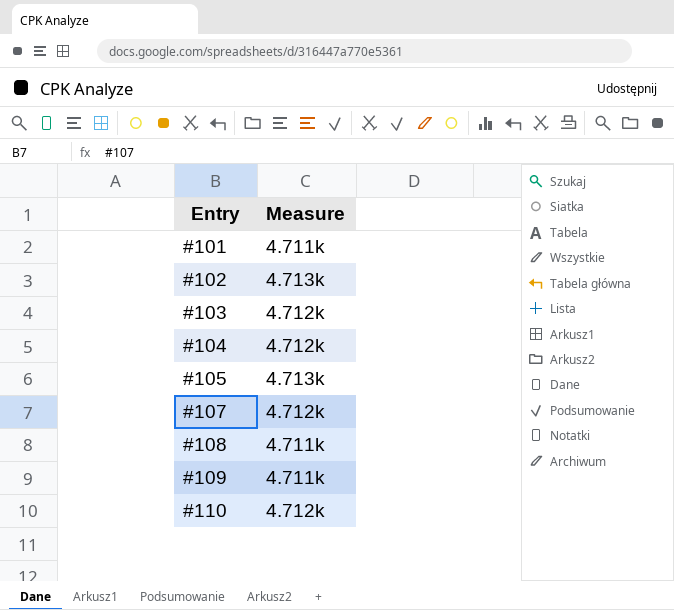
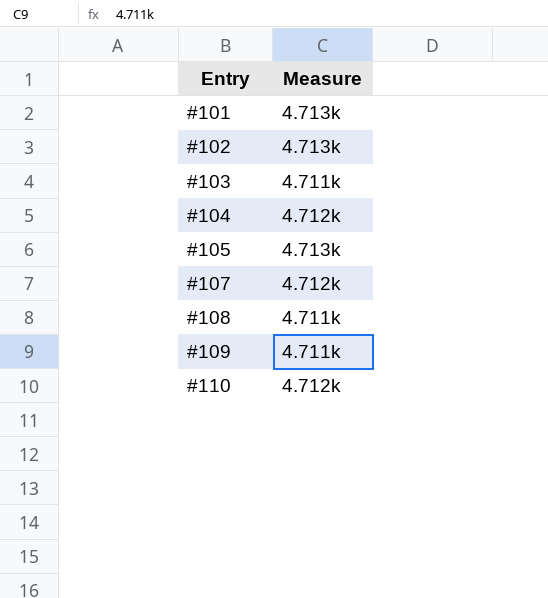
#101 | Measure: 4.711k -> 4.713k
#103 | Measure: 4.712k -> 4.711k

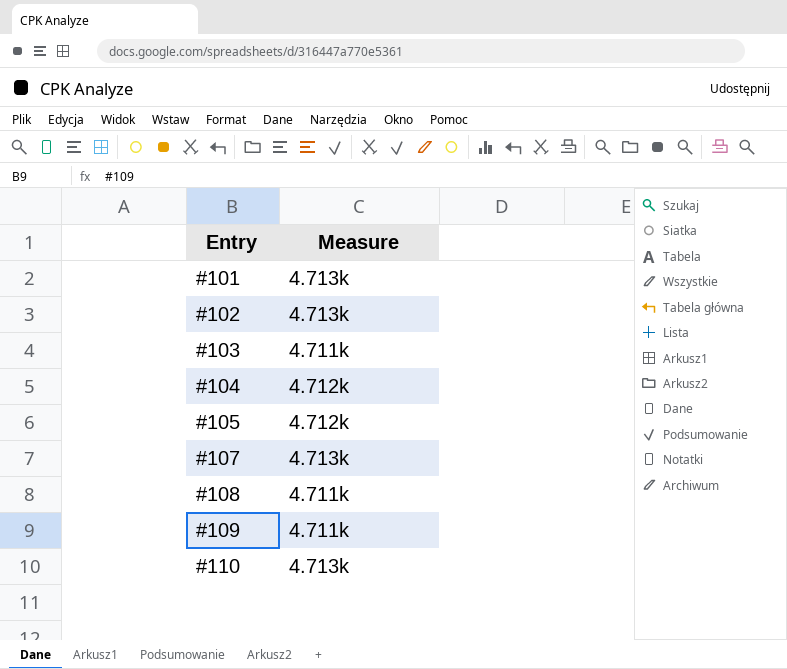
#105 | Measure: 4.713k -> 4.712k
#107 | Measure: 4.712k -> 4.713k
#110 | Measure: 4.712k -> 4.713k

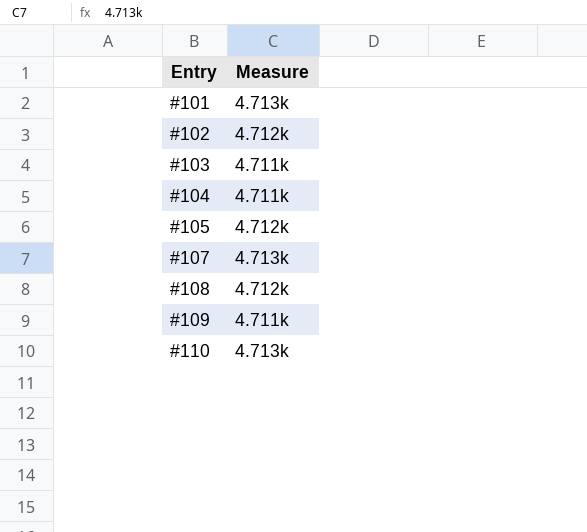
#102 | Measure: 4.713k -> 4.712k
#104 | Measure: 4.712k -> 4.711k
#108 | Measure: 4.711k -> 4.712k

